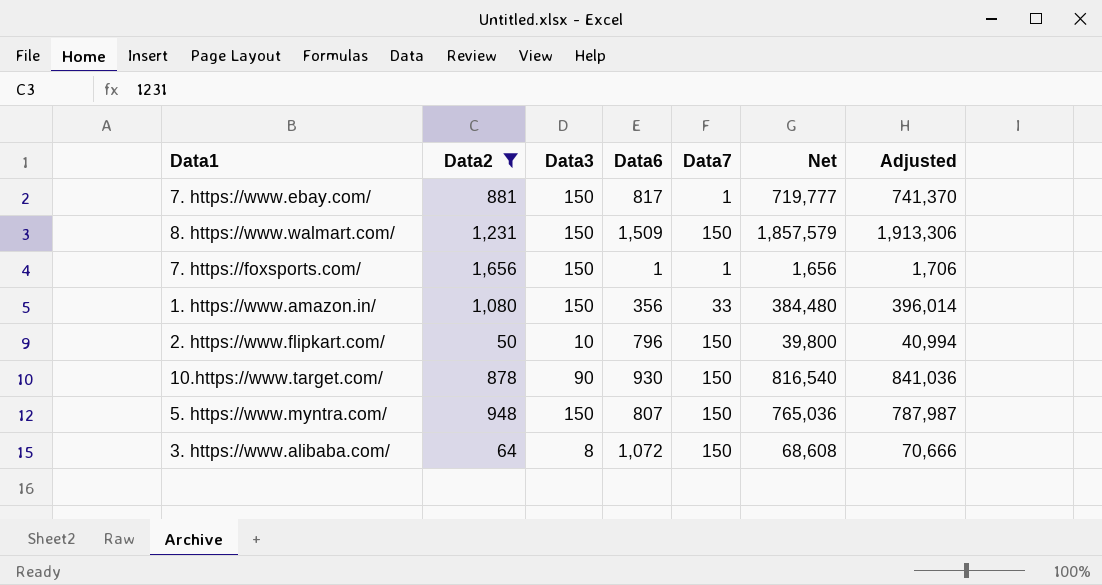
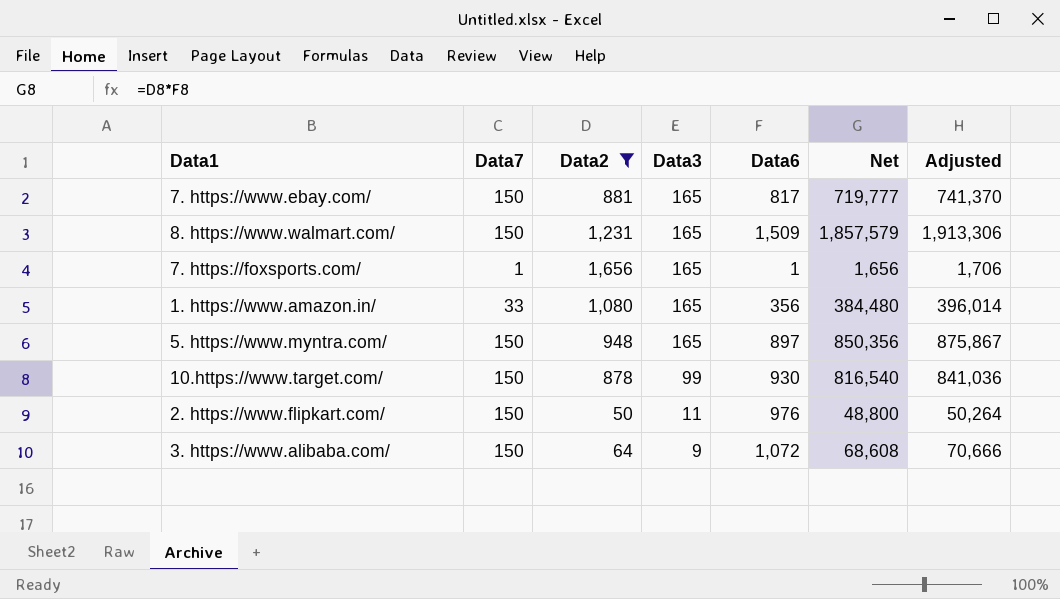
row order: none -> Data3 descending
column Data7 | position: 5 -> 2
7. https://www.ebay.com/ | Data7: 1 -> 150
7. https://www.ebay.com/ | Data3: 150 -> 165
8. https://www.walmart.com/ | Data3: 150 -> 165
7. https://foxsports.com/ | Data3: 150 -> 165
1. https://www.amazon.in/ | Data3: 150 -> 165
5. https://www.myntra.com/ | Data3: 150 -> 165
5. https://www.myntra.com/ | Data6: 807 -> 897
5. https://www.myntra.com/ | Net: 765,036 -> 850,356
5. https://www.myntra.com/ | Adjusted: 787,987 -> 875,867
10.https://www.target.com/ | Data3: 90 -> 99
2. https://www.flipkart.com/ | Data3: 10 -> 11
2. https://www.flipkart.com/ | Data6: 796 -> 976
2. https://www.flipkart.com/ | Net: 39,800 -> 48,800
2. https://www.flipkart.com/ | Adjusted: 40,994 -> 50,264
3. https://www.alibaba.com/ | Data3: 8 -> 9

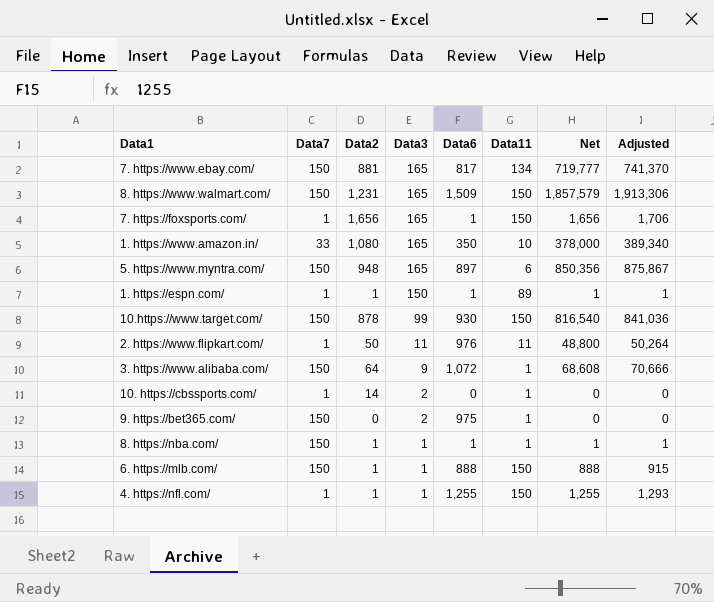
filter: Data2 >= 50 -> none
column Data11 | position: none -> 6
1. https://www.amazon.in/ | Data6: 356 -> 350
1. https://www.amazon.in/ | Net: 384,480 -> 378,000
1. https://www.amazon.in/ | Adjusted: 396,014 -> 389,340
2. https://www.flipkart.com/ | Data7: 150 -> 1

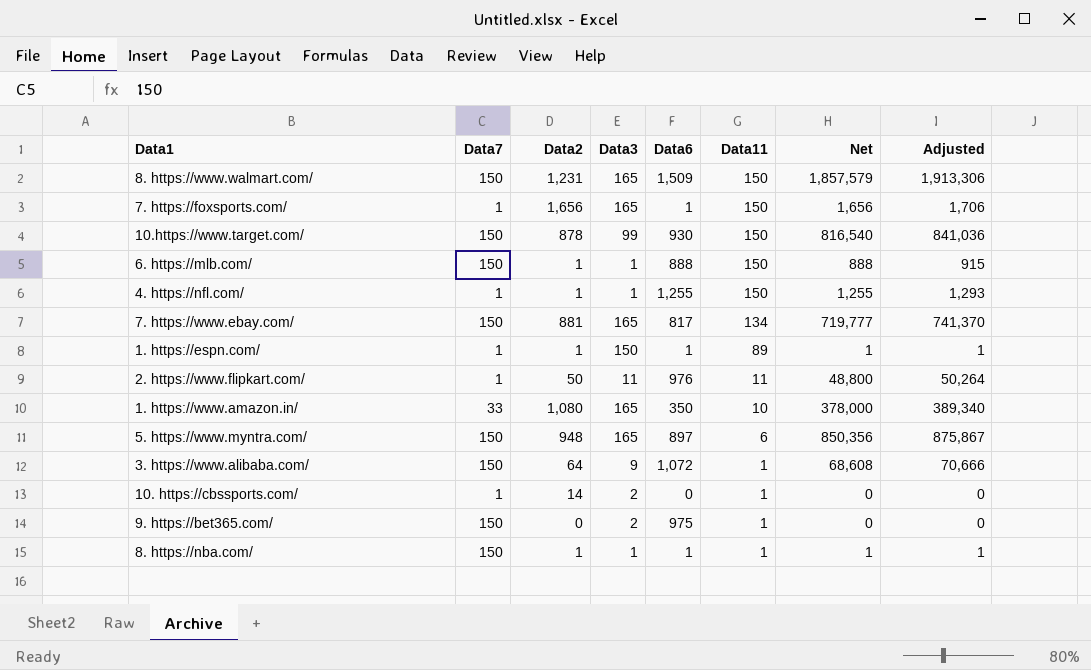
row order: Data3 descending -> Data11 descending

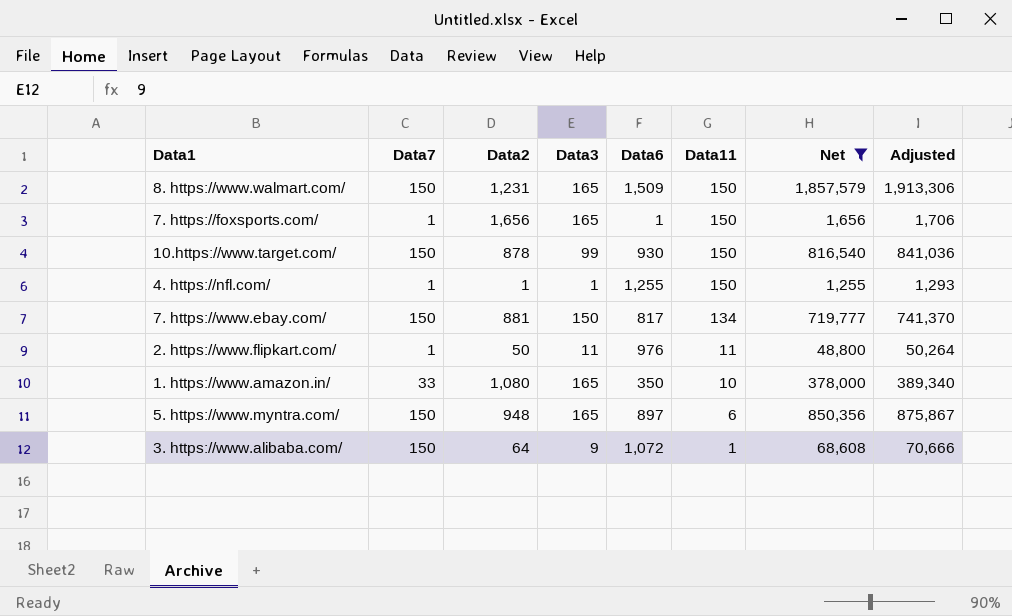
filter: none -> Net >= 1,255
7. https://www.ebay.com/ | Data3: 165 -> 150

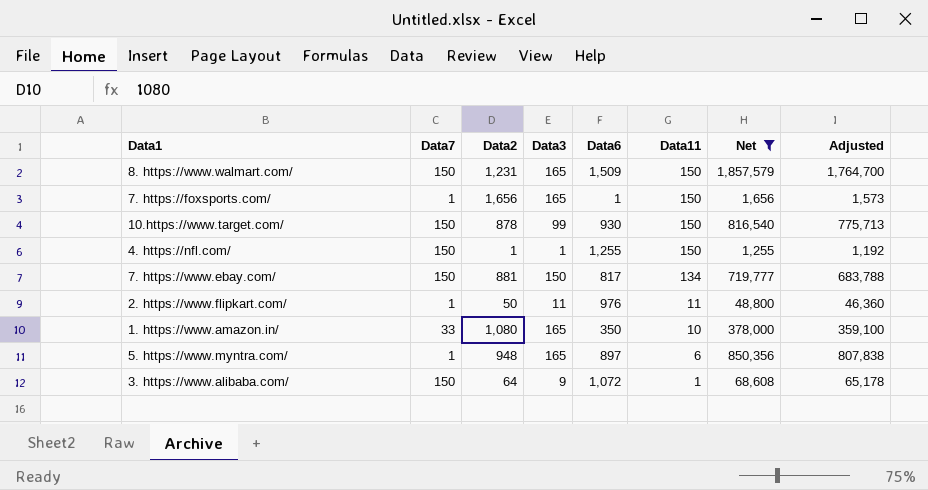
column Adjusted | formula: [Net] * 1.03 -> [Net] * 0.95
4. https://nfl.com/ | Data7: 1 -> 150
5. https://www.myntra.com/ | Data7: 150 -> 1

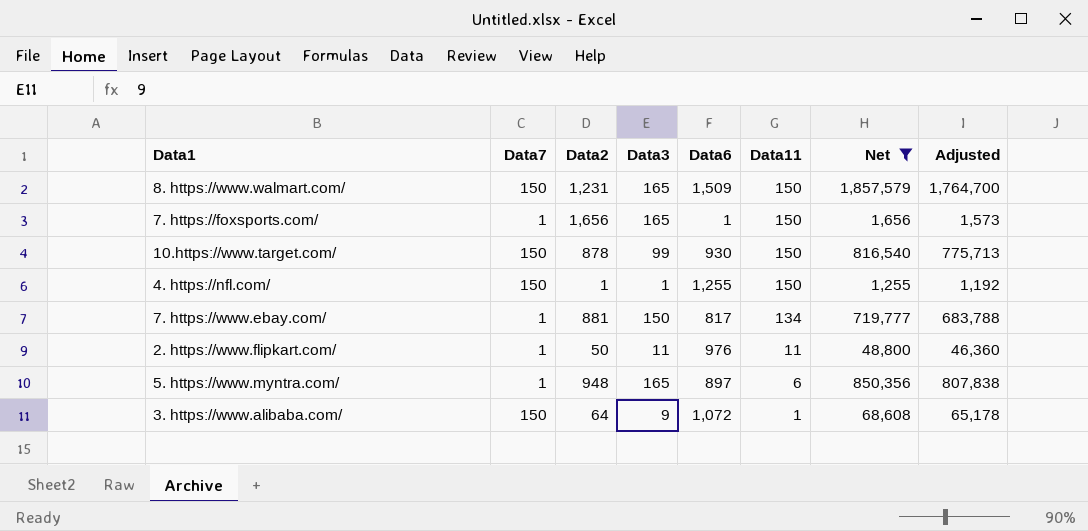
row 1. https://www.amazon.in/: 33 | 1,080 | 165 | 350 | 10 | 378,000 | 359,100 -> none
7. https://www.ebay.com/ | Data7: 150 -> 1

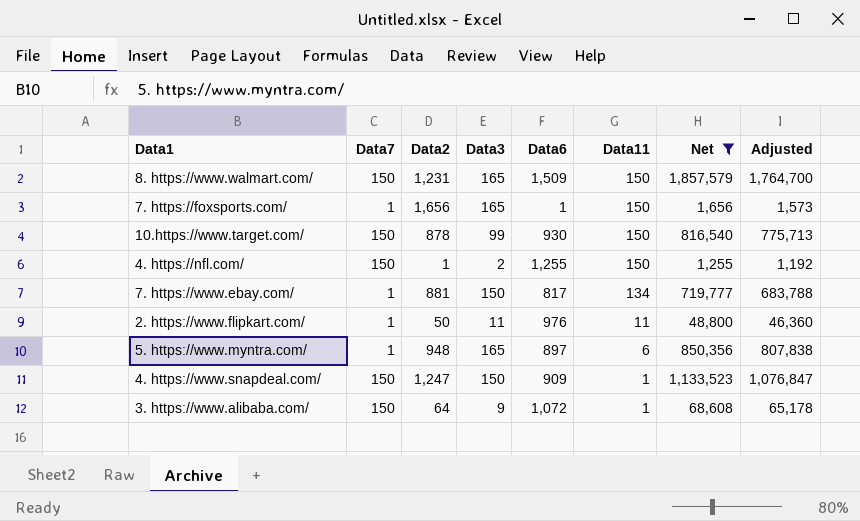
4. https://nfl.com/ | Data3: 1 -> 2
row 4. https://www.snapdeal.com/: none -> 150 | 1,247 | 150 | 909 | 1 | 1,133,523 | 1,076,847

